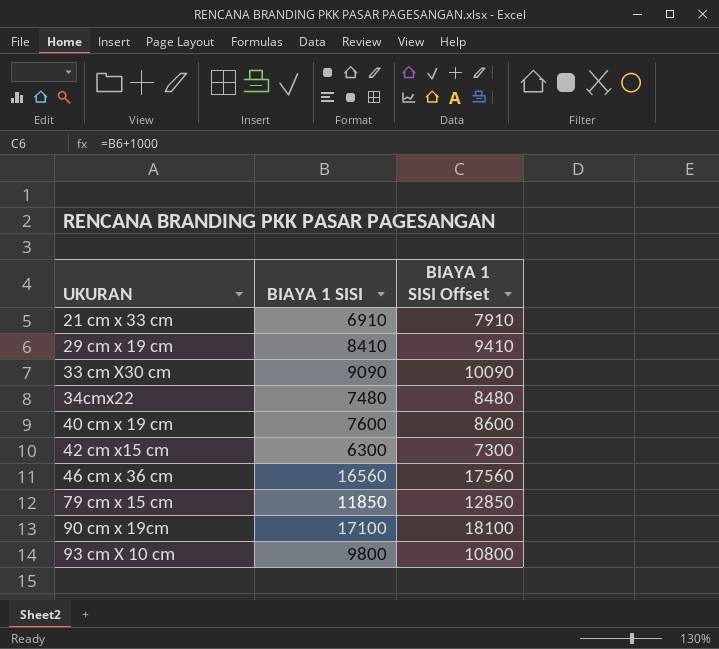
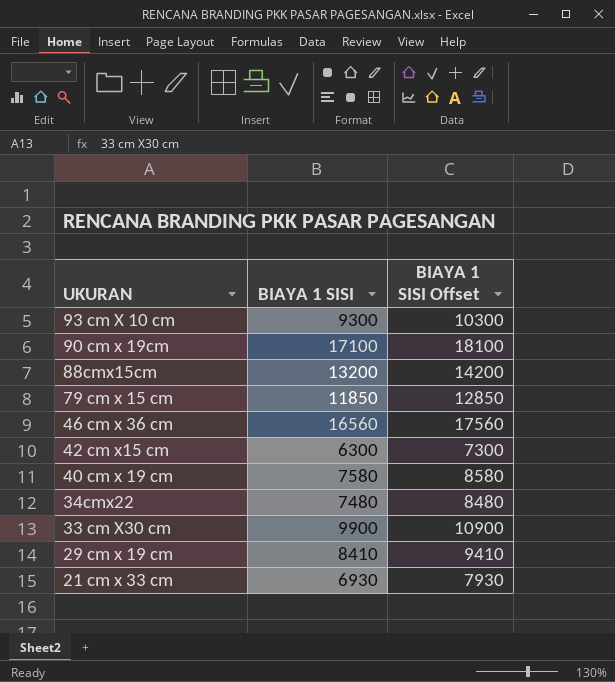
row order: UKURAN ascending -> UKURAN descending
93 cm X 10 cm | BIAYA 1 SISI: 9800 -> 9300
93 cm X 10 cm | BIAYA 1 SISI Offset: 10800 -> 10300
row 88cmx15cm: none -> 13200 | 14200
40 cm x 19 cm | BIAYA 1 SISI: 7600 -> 7580
40 cm x 19 cm | BIAYA 1 SISI Offset: 8600 -> 8580
33 cm X30 cm | BIAYA 1 SISI: 9090 -> 9900
33 cm X30 cm | BIAYA 1 SISI Offset: 10090 -> 10900
21 cm x 33 cm | BIAYA 1 SISI: 6910 -> 6930
21 cm x 33 cm | BIAYA 1 SISI Offset: 7910 -> 7930

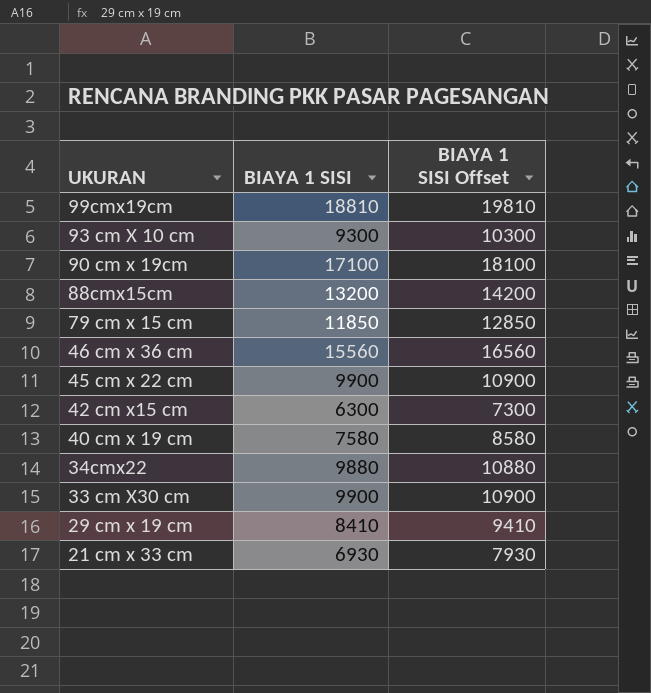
row 99cmx19cm: none -> 18810 | 19810
46 cm x 36 cm | BIAYA 1 SISI: 16560 -> 15560
46 cm x 36 cm | BIAYA 1 SISI Offset: 17560 -> 16560
row 45 cm x 22 cm: none -> 9900 | 10900
34cmx22 | BIAYA 1 SISI: 7480 -> 9880
34cmx22 | BIAYA 1 SISI Offset: 8480 -> 10880

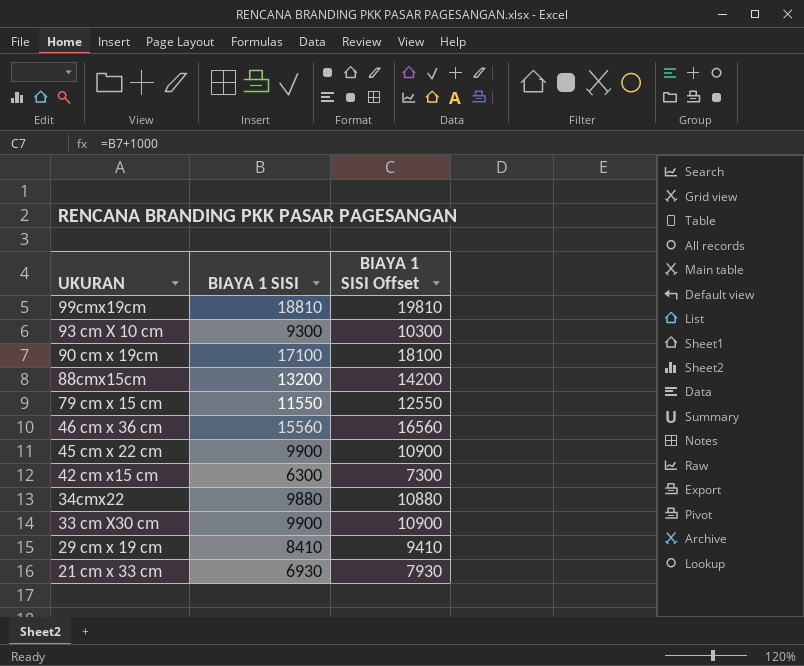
row 40 cm x 19 cm: 7580 | 8580 -> none
79 cm x 15 cm | BIAYA 1 SISI: 11850 -> 11550
79 cm x 15 cm | BIAYA 1 SISI Offset: 12850 -> 12550

